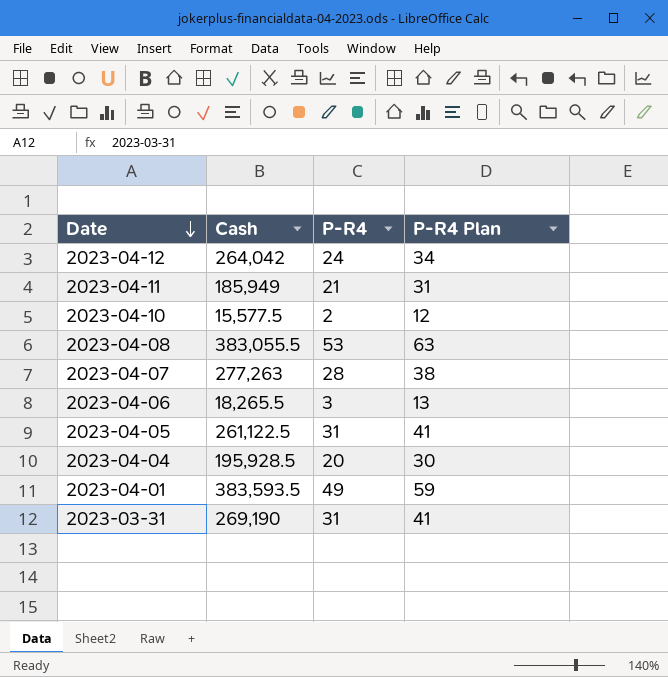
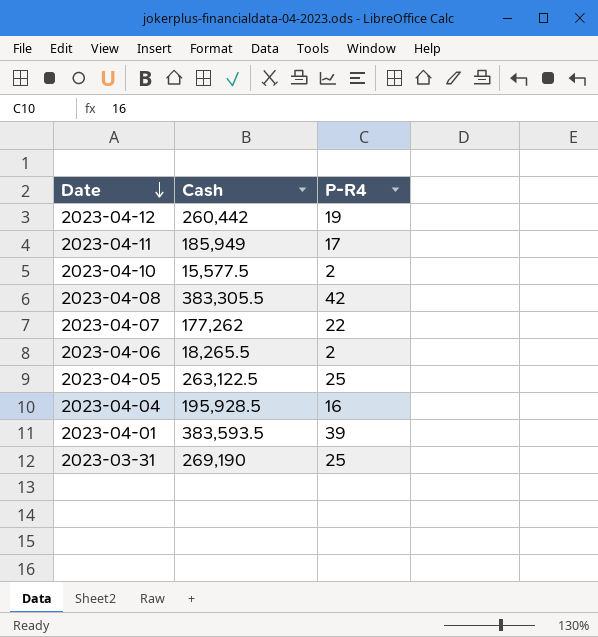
column P-R4 Plan | formula: [P-R4] + 10 -> none
2023-04-12 | Cash: 264,042 -> 260,442
2023-04-12 | P-R4: 24 -> 19
2023-04-11 | P-R4: 21 -> 17
2023-04-08 | Cash: 383,055.5 -> 383,305.5
2023-04-08 | P-R4: 53 -> 42
2023-04-07 | Cash: 277,263 -> 177,262
2023-04-07 | P-R4: 28 -> 22
2023-04-06 | P-R4: 3 -> 2
2023-04-05 | Cash: 261,122.5 -> 263,122.5
2023-04-05 | P-R4: 31 -> 25
2023-04-04 | P-R4: 20 -> 16
2023-04-01 | P-R4: 49 -> 39
2023-03-31 | P-R4: 31 -> 25

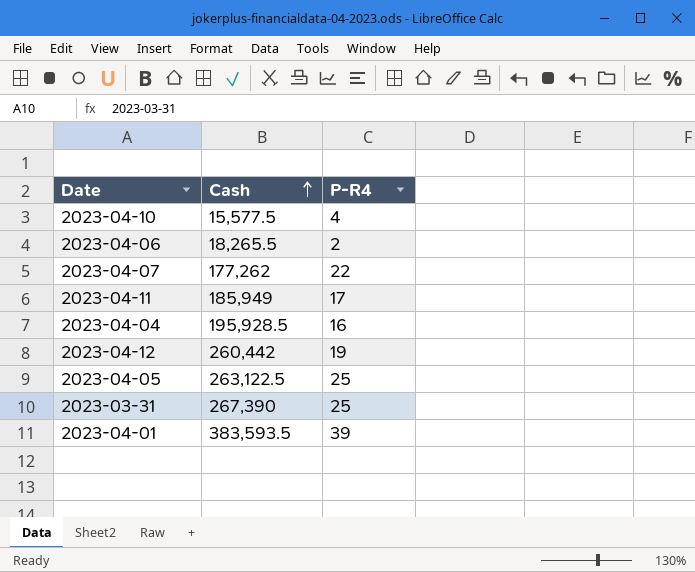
row order: Date descending -> Cash ascending
row 2023-04-08: 383,305.5 | 42 -> none
2023-04-10 | P-R4: 2 -> 4
2023-03-31 | Cash: 269,190 -> 267,390

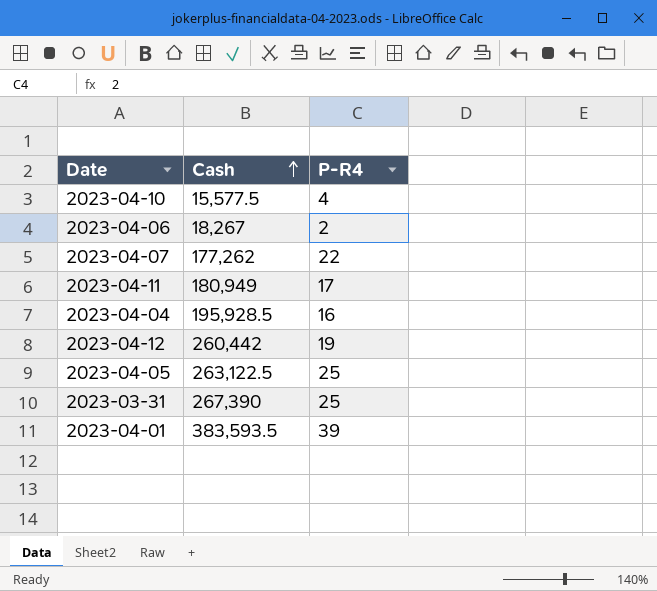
2023-04-06 | Cash: 18,265.5 -> 18,267
2023-04-11 | Cash: 185,949 -> 180,949

